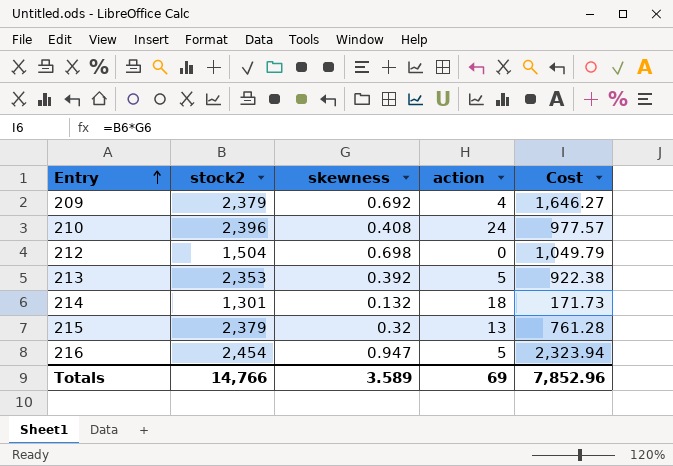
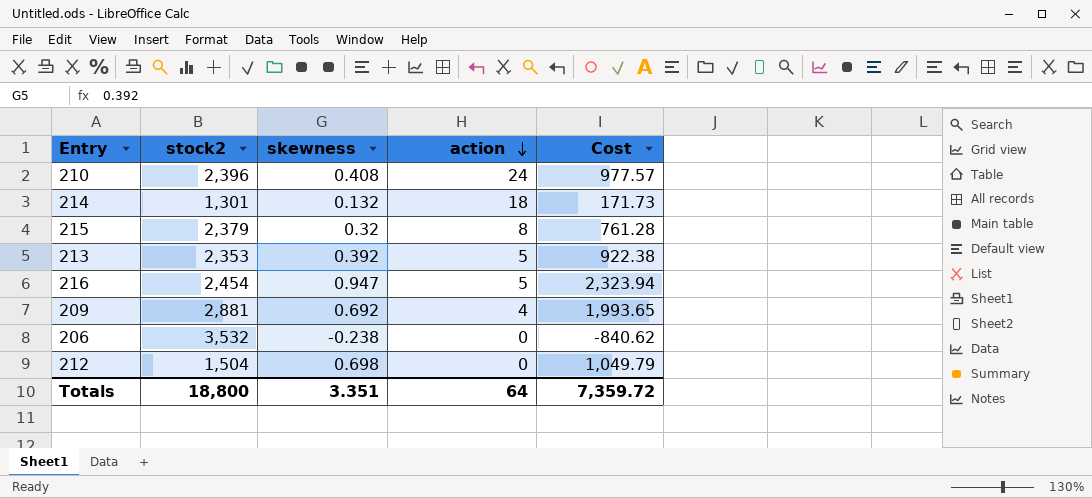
row order: Entry ascending -> action descending
215 | action: 13 -> 8
209 | stock2: 2,379 -> 2,881
209 | Cost: 1,646.27 -> 1,993.65
row 206: none -> 3,532 | -0.238 | 0 | -840.62
Totals | stock2: 14,766 -> 18,800
Totals | skewness: 3.589 -> 3.351
Totals | action: 69 -> 64
Totals | Cost: 7,852.96 -> 7,359.72

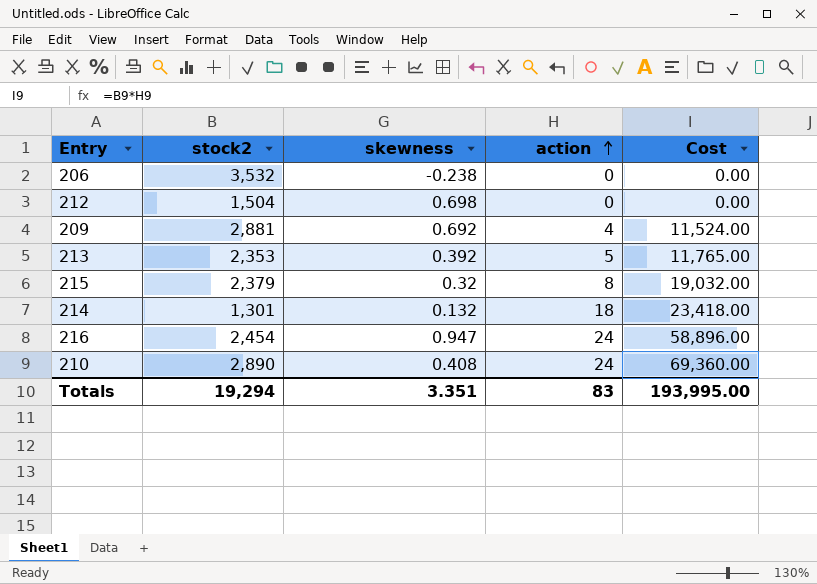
row order: action descending -> action ascending
column Cost | formula: [stock2] * [skewness] -> [stock2] * [action]
216 | action: 5 -> 24
210 | stock2: 2,396 -> 2,890
Totals | stock2: 18,800 -> 19,294
Totals | action: 64 -> 83
Totals | Cost: 7,359.72 -> 193,995.00

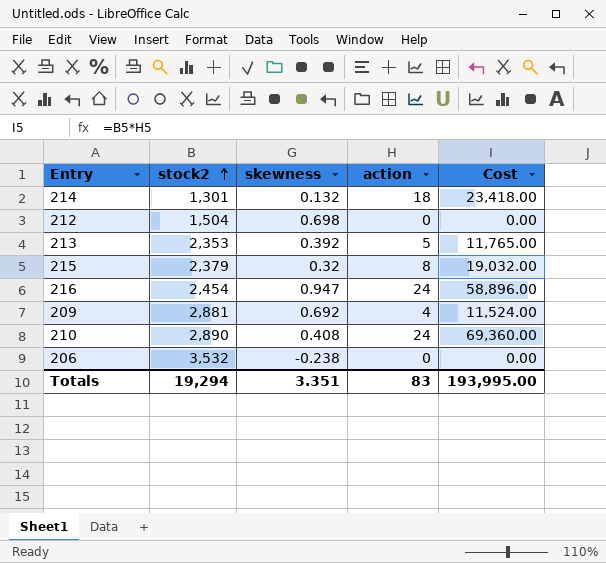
row order: action ascending -> stock2 ascending

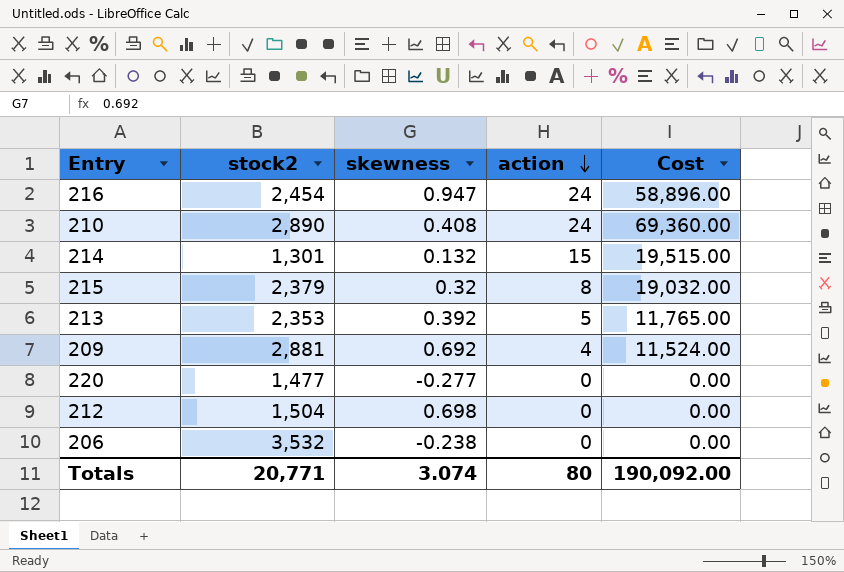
row order: stock2 ascending -> action descending
214 | action: 18 -> 15
214 | Cost: 23,418.00 -> 19,515.00
row 220: none -> 1,477 | -0.277 | 0 | 0.00
Totals | stock2: 19,294 -> 20,771
Totals | skewness: 3.351 -> 3.074
Totals | action: 83 -> 80
Totals | Cost: 193,995.00 -> 190,092.00

